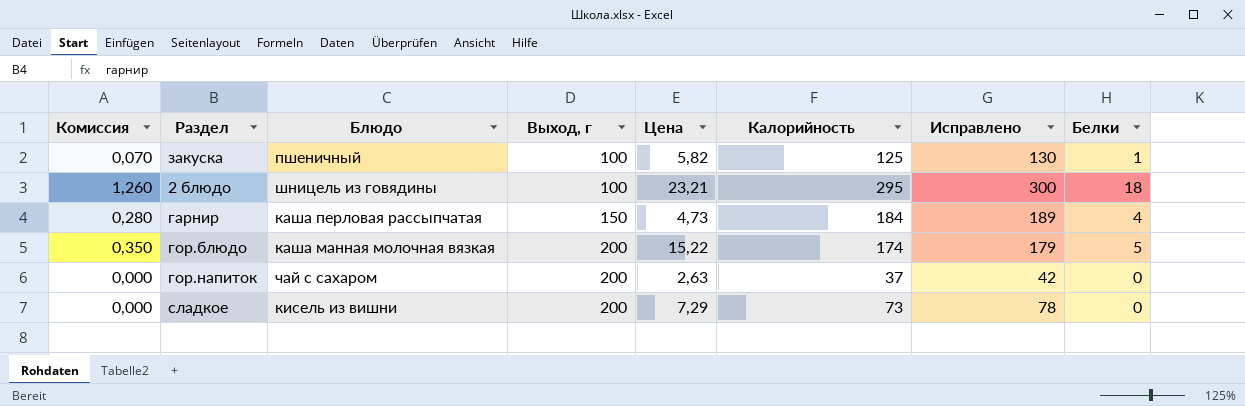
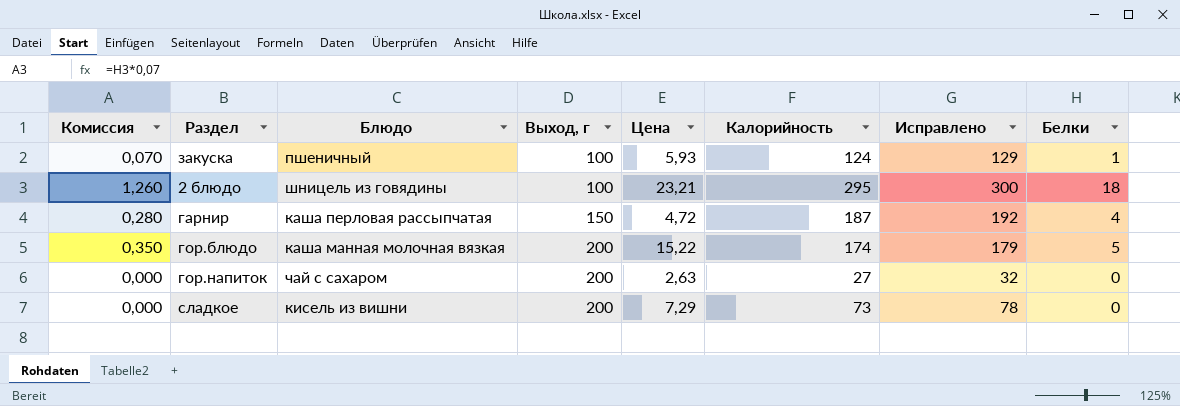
закуска | Цена: 5,82 -> 5,93
закуска | Калорийность: 125 -> 124
закуска | Исправлено: 130 -> 129
гарнир | Цена: 4,73 -> 4,72
гарнир | Калорийность: 184 -> 187
гарнир | Исправлено: 189 -> 192
гор.напиток | Калорийность: 37 -> 27
гор.напиток | Исправлено: 42 -> 32

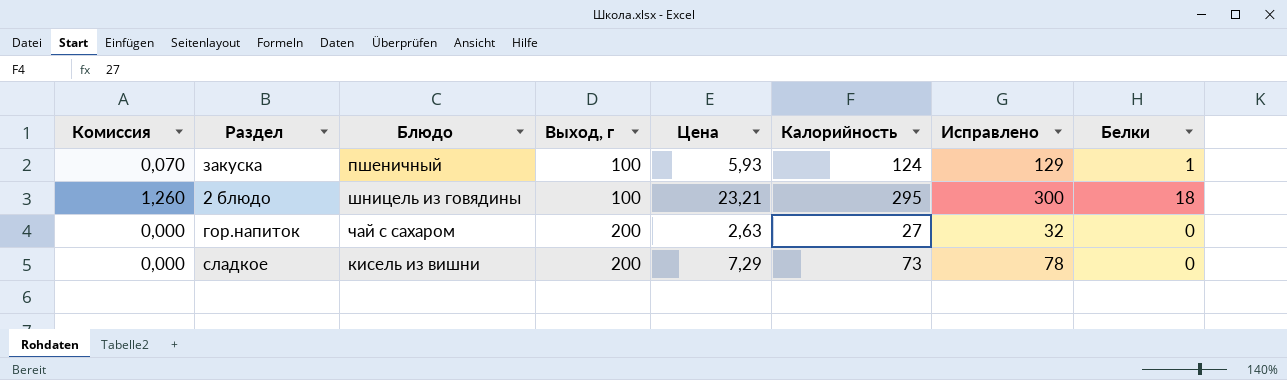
row гарнир: 0,280 | каша перловая рассыпчатая | 150 | 4,72 | 187 | 192 | 4 -> none
row гор.блюдо: 0,350 | каша манная молочная вязкая | 200 | 15,22 | 174 | 179 | 5 -> none

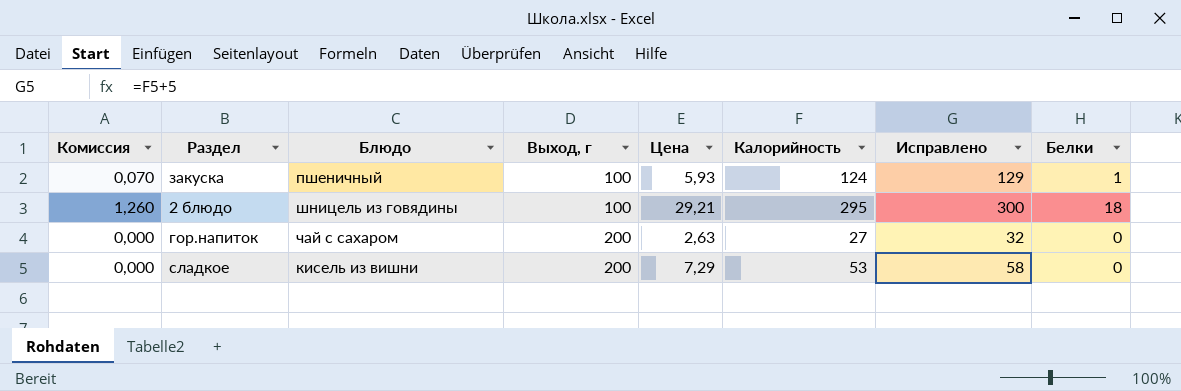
2 блюдо | Цена: 23,21 -> 29,21
сладкое | Калорийность: 73 -> 53
сладкое | Исправлено: 78 -> 58

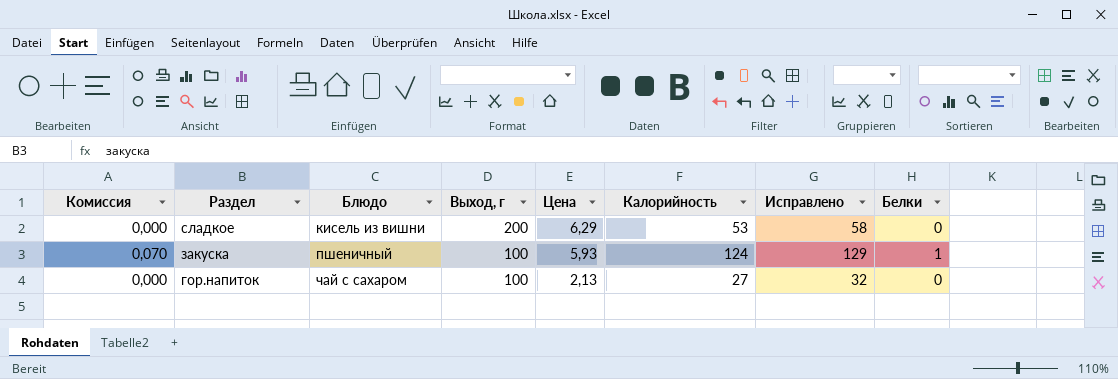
row order: Выход, г ascending -> Раздел descending
row 2 блюдо: 1,260 | шницель из говядины | 100 | 29,21 | 295 | 300 | 18 -> none
сладкое | Цена: 7,29 -> 6,29
гор.напиток | Выход, г: 200 -> 100
гор.напиток | Цена: 2,63 -> 2,13

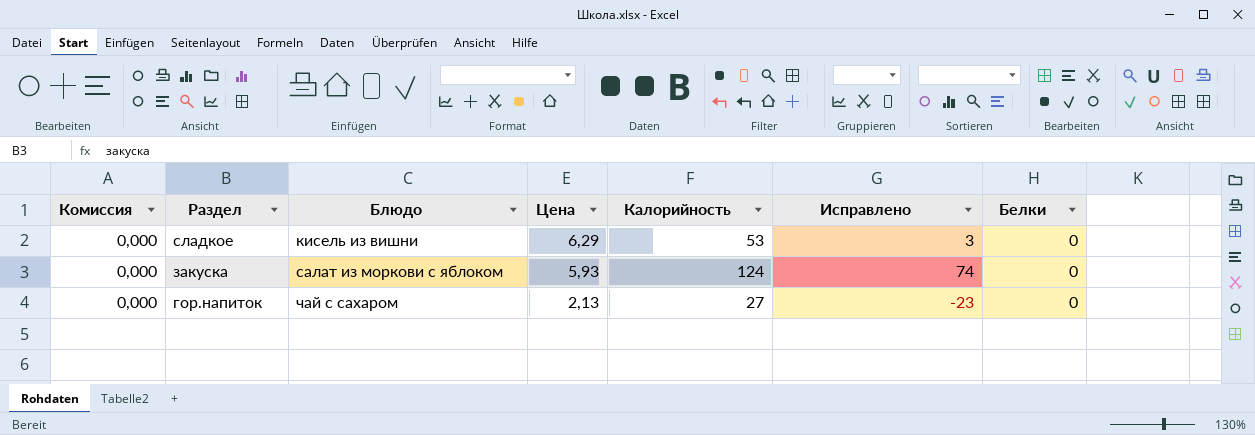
column Выход, г | position: 4 -> none
column Исправлено | formula: [Калорийность] + 5 -> [Калорийность] - 50
закуска | Комиссия: 0,070 -> 0,000
закуска | Блюдо: пшеничный -> салат из моркови с яблоком
закуска | Белки: 1 -> 0

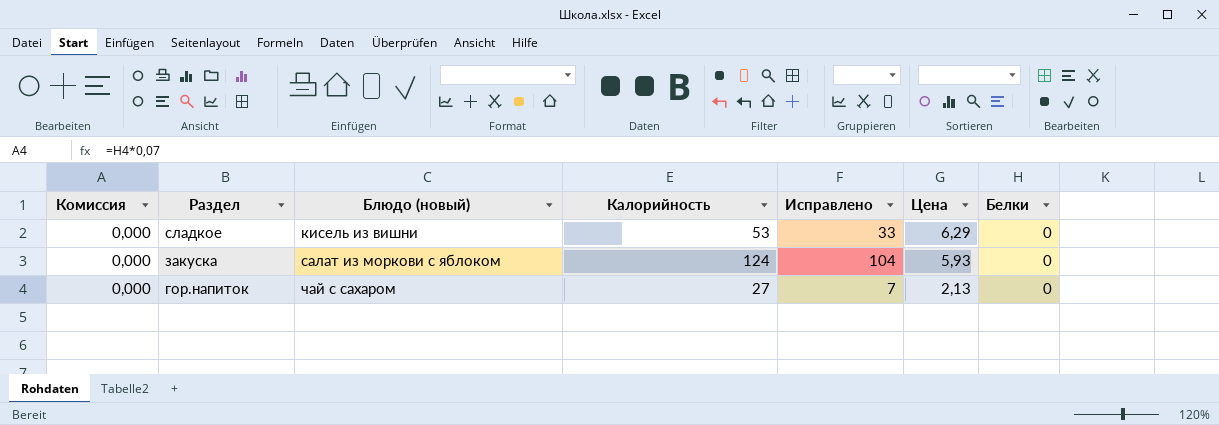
column name: Блюдо -> Блюдо (новый)
column Исправлено | formula: [Калорийность] - 50 -> [Калорийность] - 20
column Цена | position: 4 -> 6

